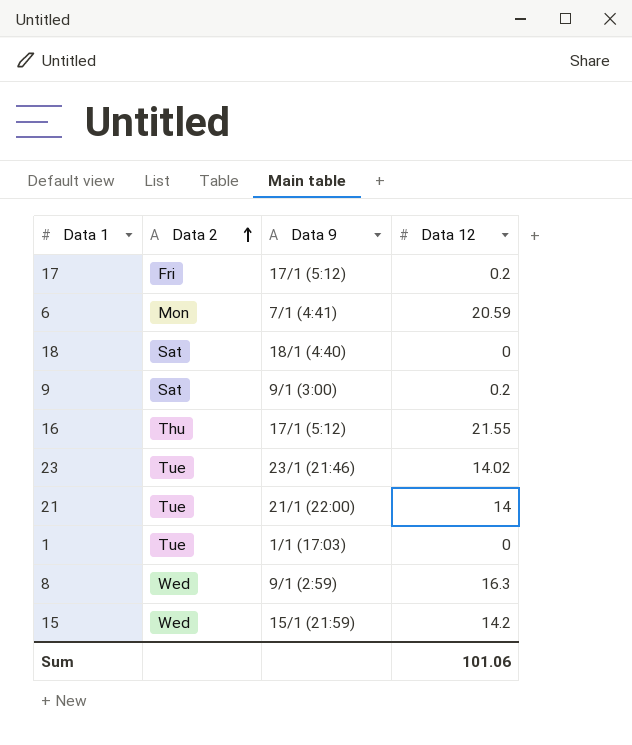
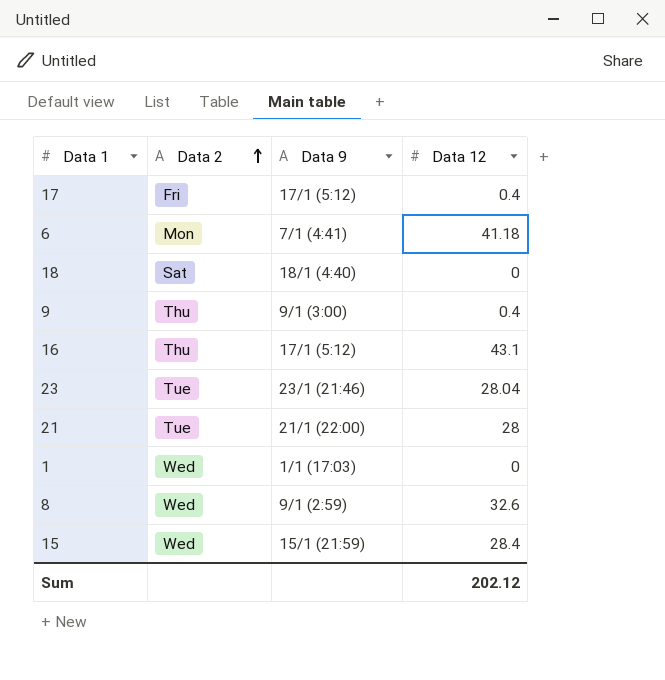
17 | Data 12: 0.2 -> 0.4
6 | Data 12: 20.59 -> 41.18
9 | Data 2: Sat -> Thu
9 | Data 12: 0.2 -> 0.4
16 | Data 12: 21.55 -> 43.1
23 | Data 12: 14.02 -> 28.04
21 | Data 12: 14 -> 28
1 | Data 2: Tue -> Wed
8 | Data 12: 16.3 -> 32.6
15 | Data 12: 14.2 -> 28.4
Sum | Data 12: 101.06 -> 202.12

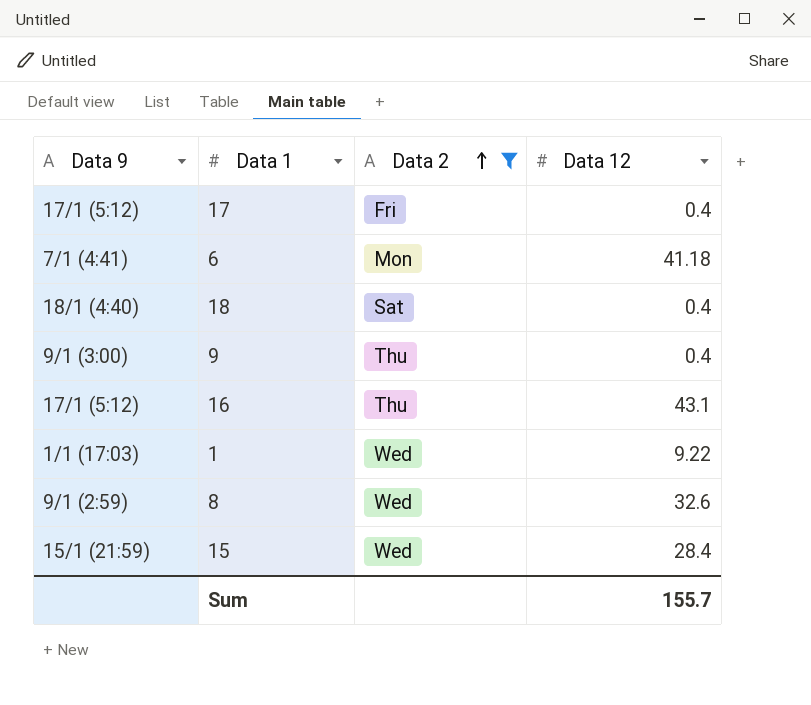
filter: none -> Data 2 != Tue
column Data 9 | position: 3 -> 1
18 | Data 12: 0 -> 0.4
1 | Data 12: 0 -> 9.22
Sum | Data 12: 202.12 -> 155.7

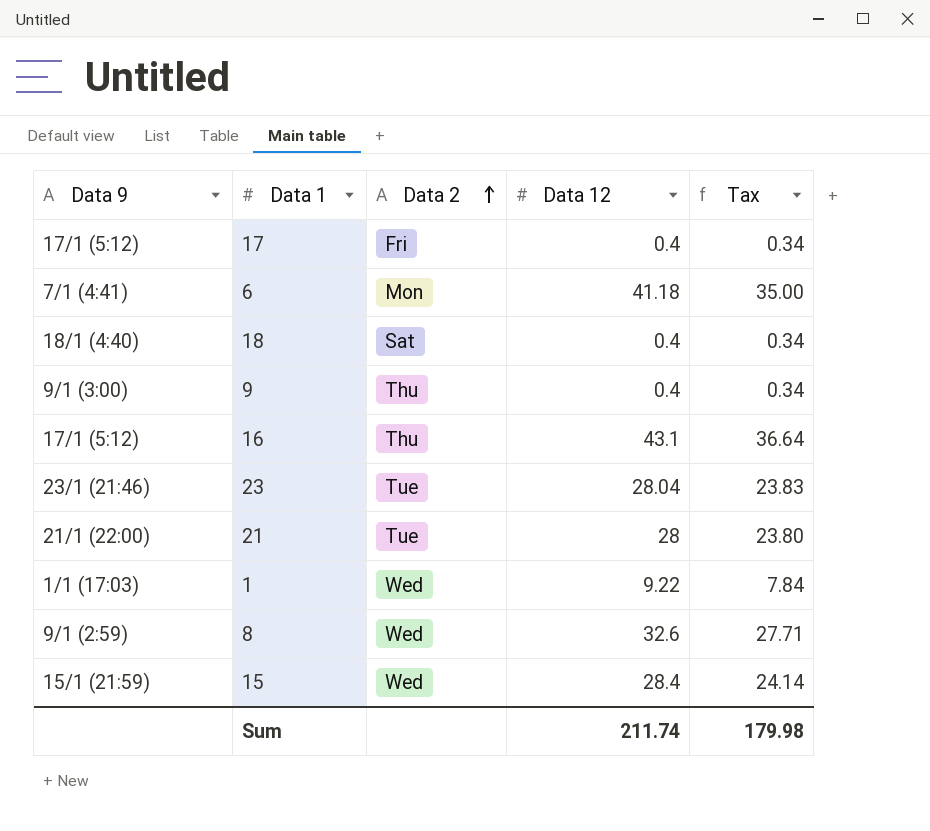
filter: Data 2 != Tue -> none
column Tax | formula: none -> [Data 12] * 0.85
Sum | Data 12: 155.7 -> 211.74

